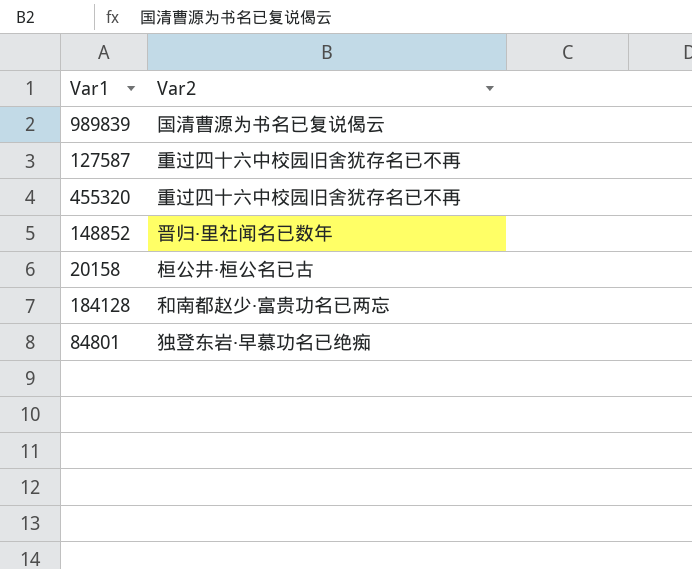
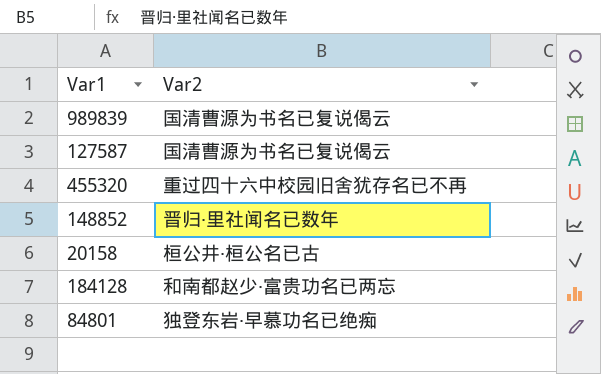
127587 | Var2: 重过四十六中校园旧舍犹存名已不再 -> 国清曹源为书名已复说偈云

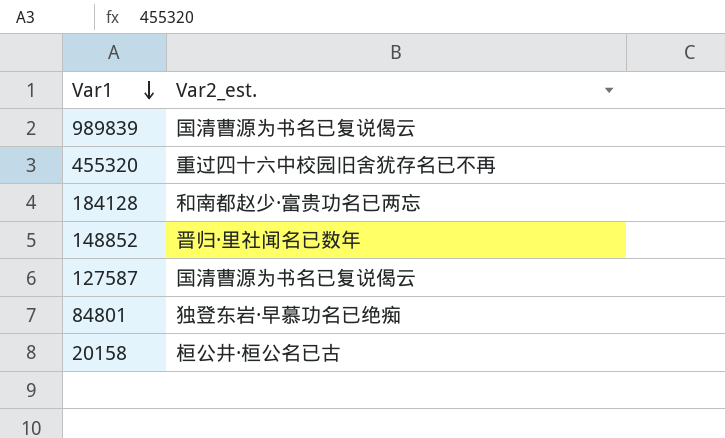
row order: none -> Var1 descending
column name: Var2 -> Var2_est.

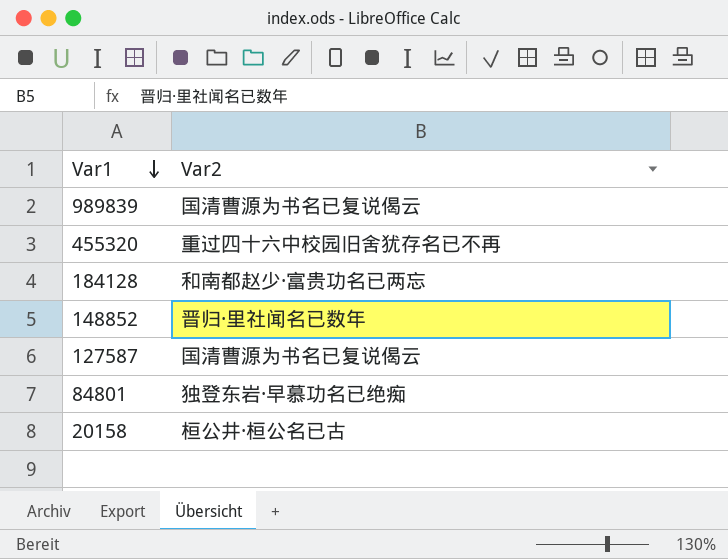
column name: Var2_est. -> Var2

